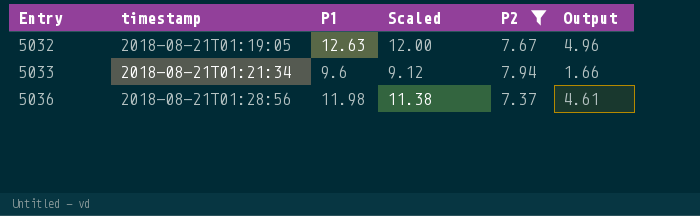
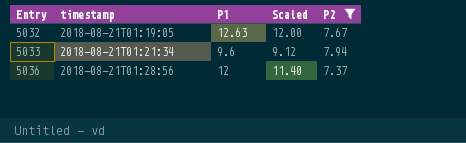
column Output | formula: [P1] - [P2] -> none
5036 | P1: 11.98 -> 12
5036 | Scaled: 11.38 -> 11.40

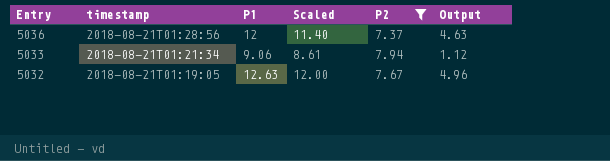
row order: Entry ascending -> Entry descending
column Output | formula: none -> [P1] - [P2]
5033 | P1: 9.6 -> 9.06
5033 | Scaled: 9.12 -> 8.61

